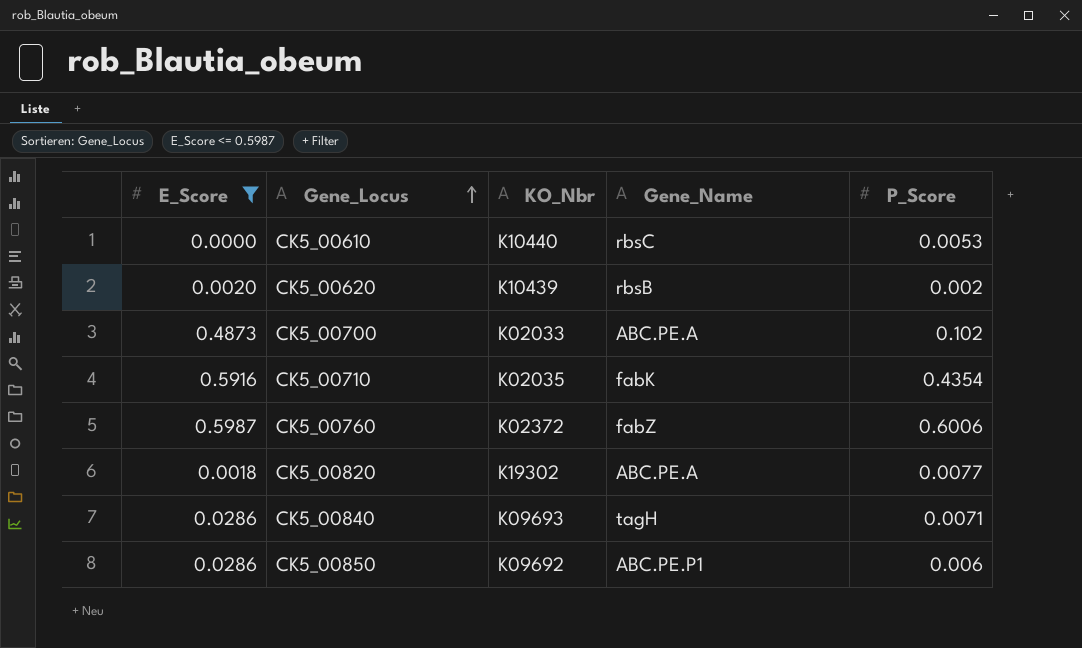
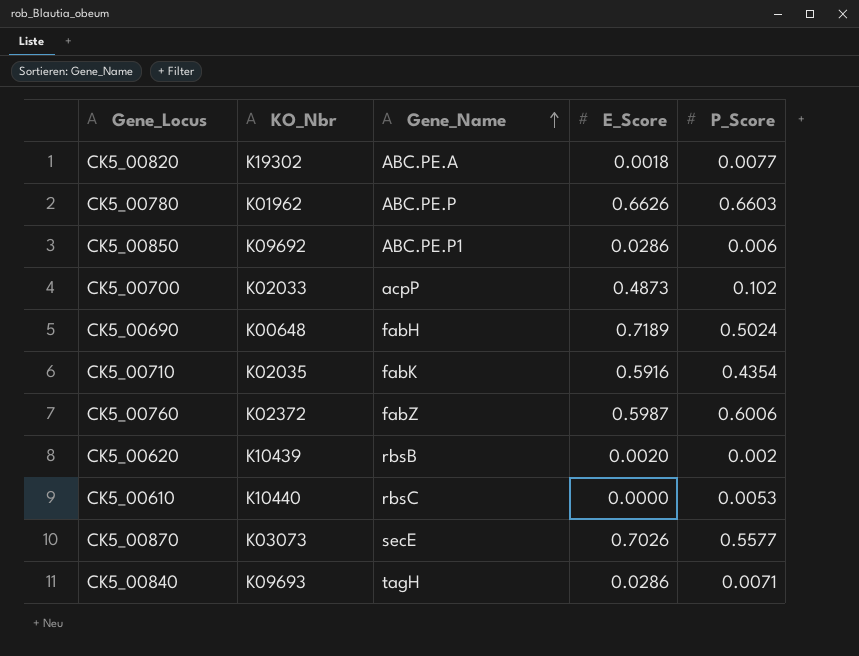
filter: E_Score <= 0.5987 -> none
row order: Gene_Locus ascending -> Gene_Name ascending
column E_Score | position: 1 -> 4
CK5_00700 | Gene_Name: ABC.PE.A -> acpP

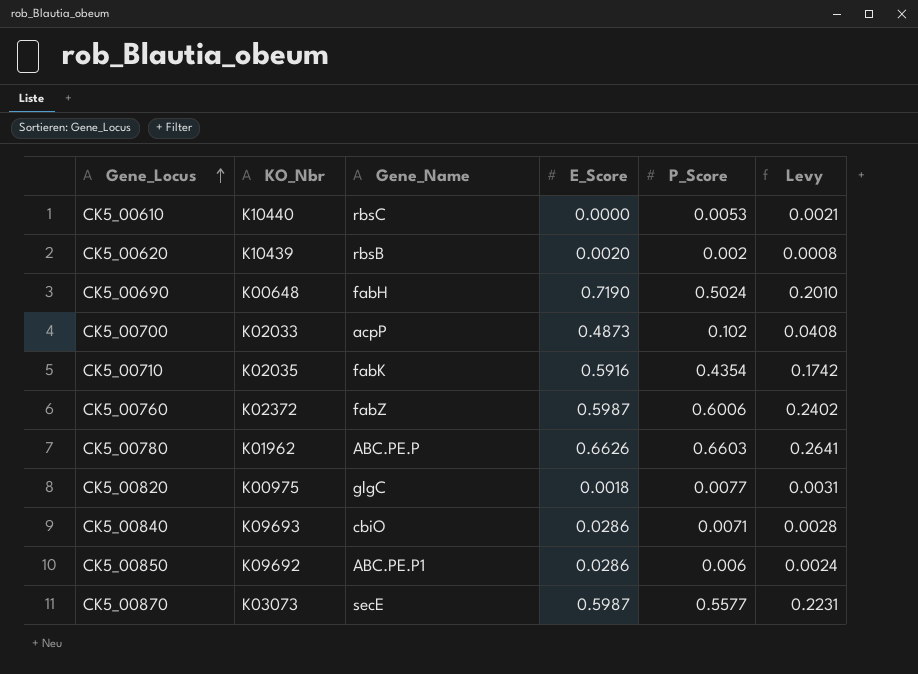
row order: Gene_Name ascending -> Gene_Locus ascending
column Levy | formula: none -> [P_Score] * 0.4
CK5_00690 | E_Score: 0.7189 -> 0.7190
CK5_00820 | KO_Nbr: K19302 -> K00975
CK5_00820 | Gene_Name: ABC.PE.A -> glgC
CK5_00840 | Gene_Name: tagH -> cbiO
CK5_00870 | E_Score: 0.7026 -> 0.5987

